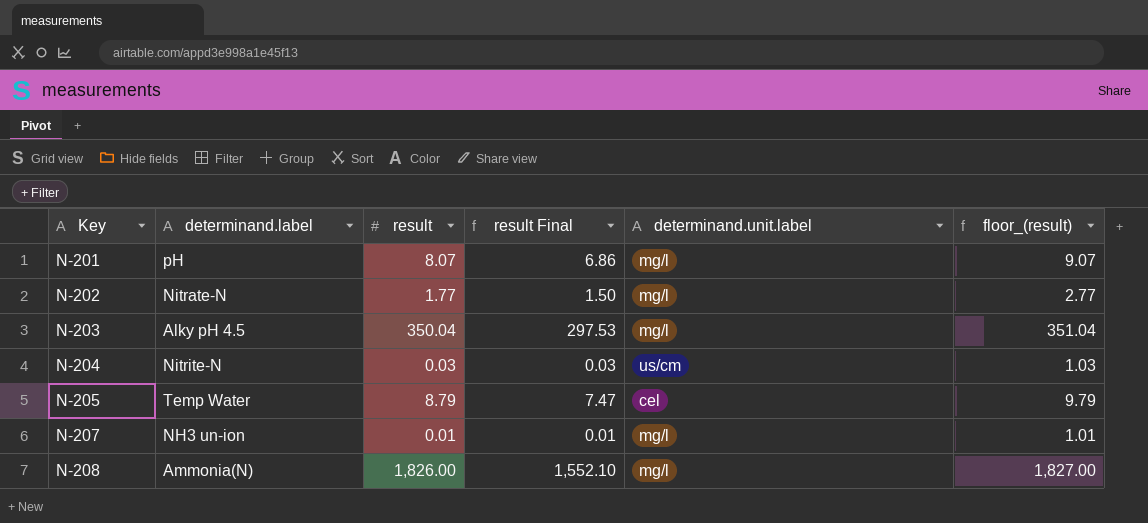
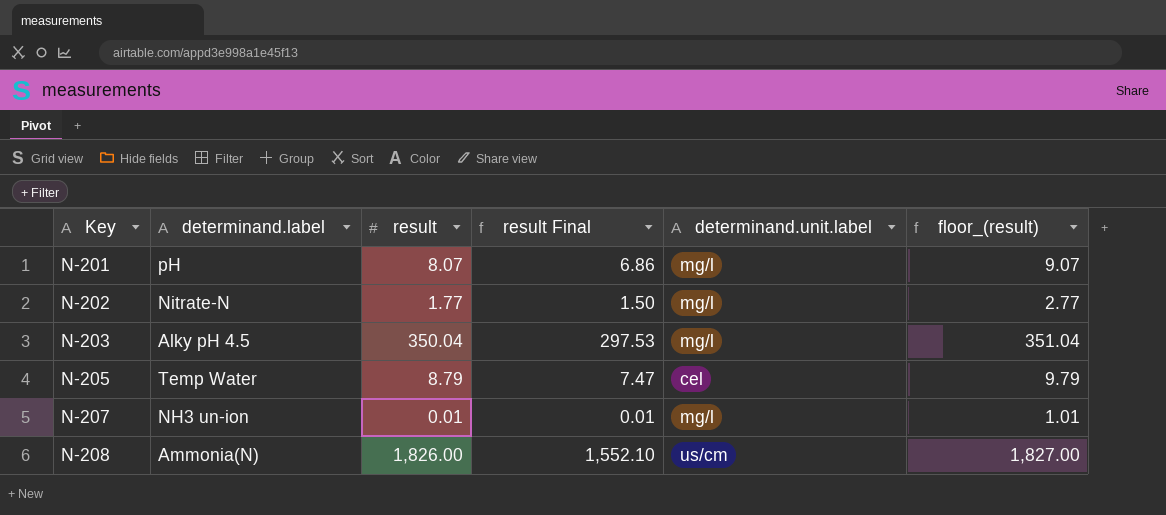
row N-204: Nitrite-N | 0.03 | 0.03 | us/cm | 1.03 -> none
N-208 | determinand.unit.label: mg/l -> us/cm

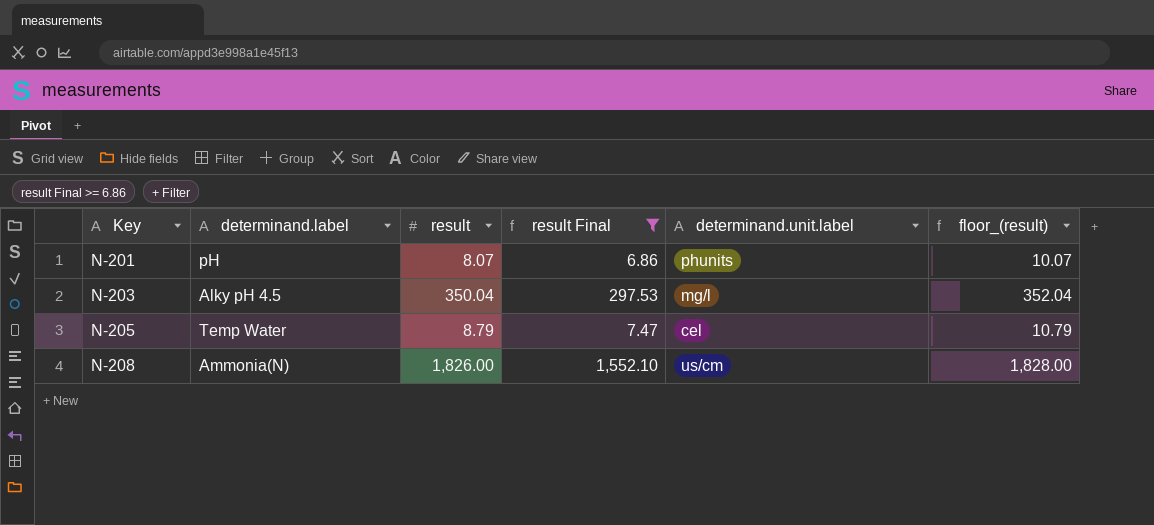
filter: none -> result Final >= 6.86
column floor_(result) | formula: [result] + 1 -> [result] + 2
N-201 | determinand.unit.label: mg/l -> phunits

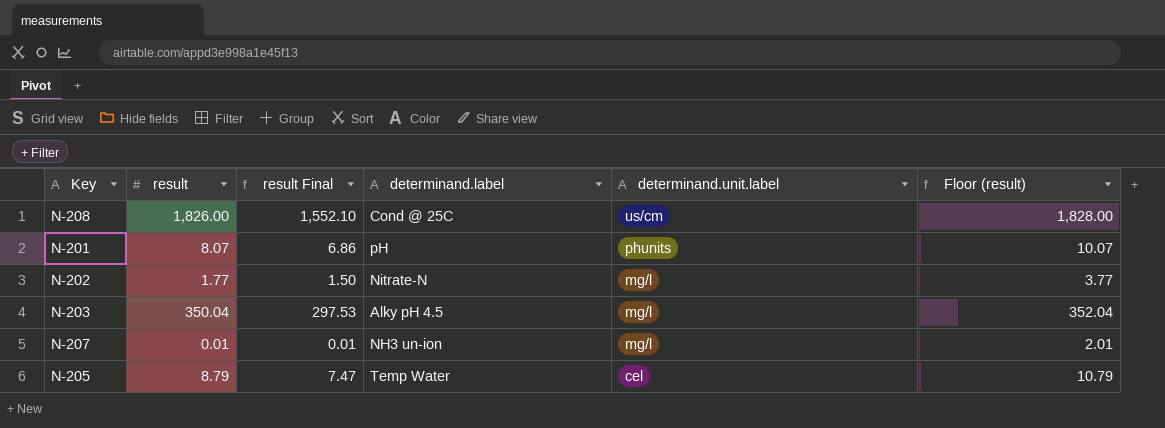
filter: result Final >= 6.86 -> none
row order: Key ascending -> determinand.unit.label descending
column determinand.label | position: 2 -> 4
column name: floor_(result) -> Floor (result)
N-208 | determinand.label: Ammonia(N) -> Cond @ 25C

